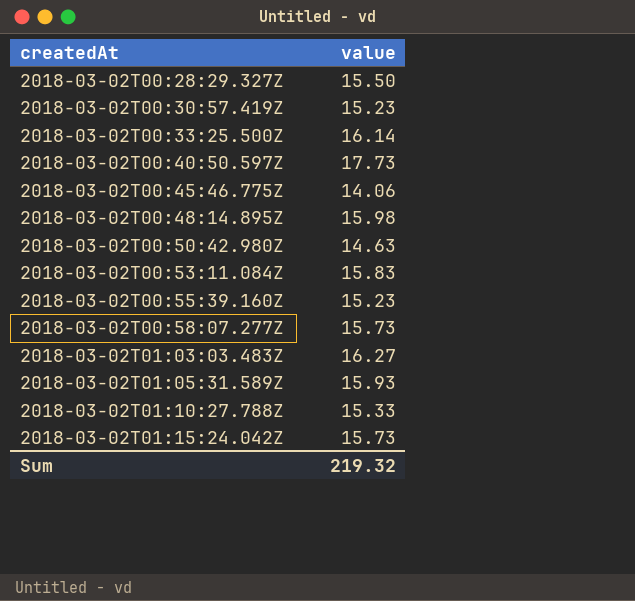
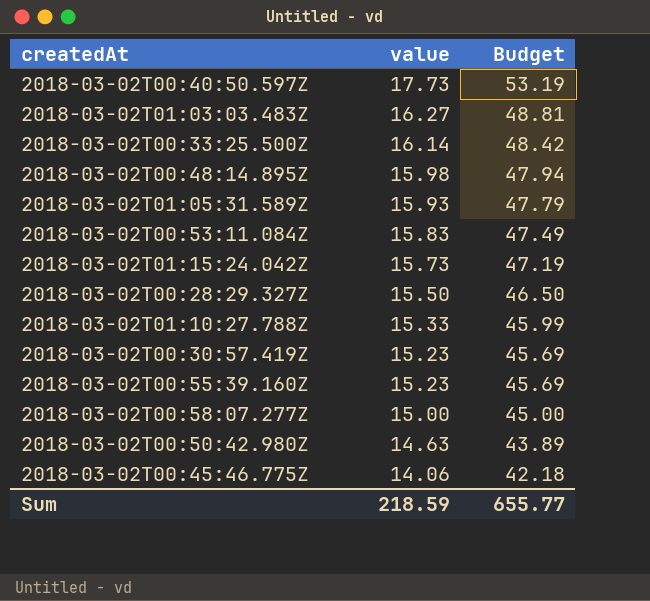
row order: createdAt ascending -> value descending
column Budget | formula: none -> [value] * 3
2018-03-02T00:58:07.277Z | value: 15.73 -> 15.00
Sum | value: 219.32 -> 218.59

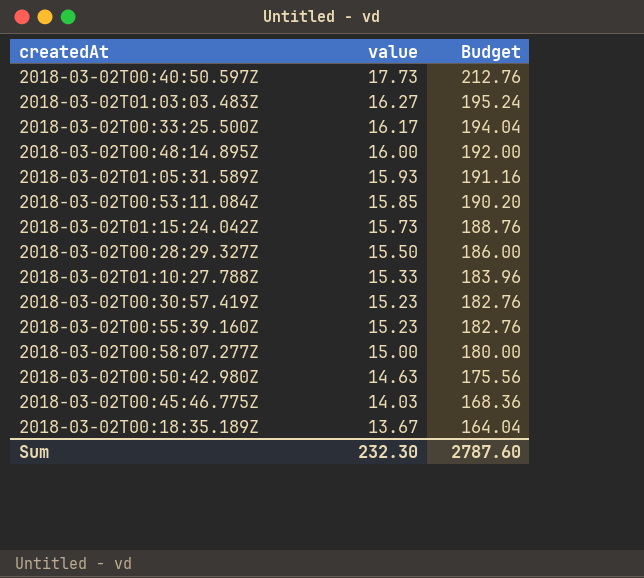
column Budget | formula: [value] * 3 -> [value] * 12
2018-03-02T00:33:25.500Z | value: 16.14 -> 16.17
2018-03-02T00:48:14.895Z | value: 15.98 -> 16.00
2018-03-02T00:53:11.084Z | value: 15.83 -> 15.85
2018-03-02T00:45:46.775Z | value: 14.06 -> 14.03
row 2018-03-02T00:18:35.189Z: none -> 13.67 | 164.04
Sum | value: 218.59 -> 232.30
Sum | Budget: 655.77 -> 2787.60

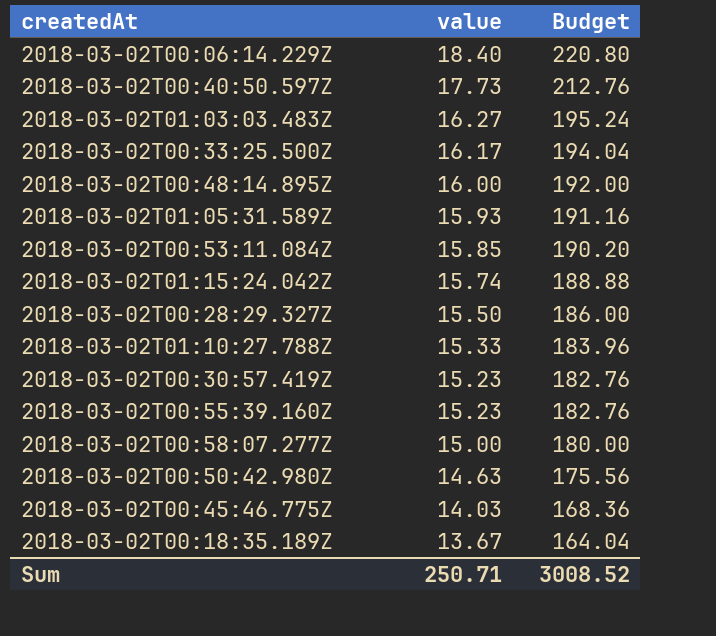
row 2018-03-02T00:06:14.229Z: none -> 18.40 | 220.80
2018-03-02T01:15:24.042Z | value: 15.73 -> 15.74
2018-03-02T01:15:24.042Z | Budget: 188.76 -> 188.88
Sum | value: 232.30 -> 250.71
Sum | Budget: 2787.60 -> 3008.52

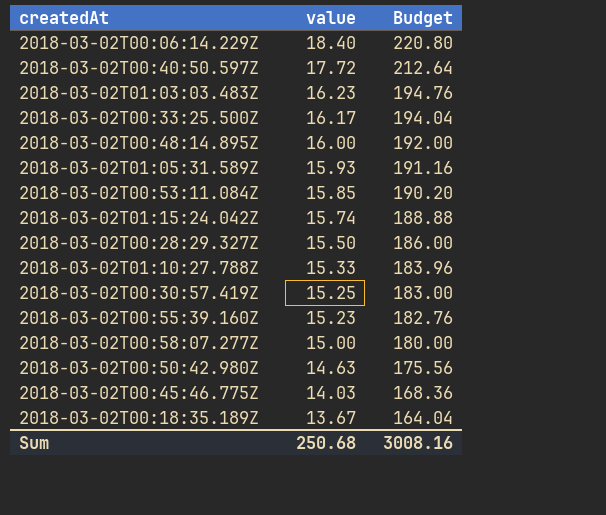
2018-03-02T00:40:50.597Z | value: 17.73 -> 17.72
2018-03-02T00:40:50.597Z | Budget: 212.76 -> 212.64
2018-03-02T01:03:03.483Z | value: 16.27 -> 16.23
2018-03-02T01:03:03.483Z | Budget: 195.24 -> 194.76
2018-03-02T00:30:57.419Z | value: 15.23 -> 15.25
2018-03-02T00:30:57.419Z | Budget: 182.76 -> 183.00
Sum | value: 250.71 -> 250.68
Sum | Budget: 3008.52 -> 3008.16

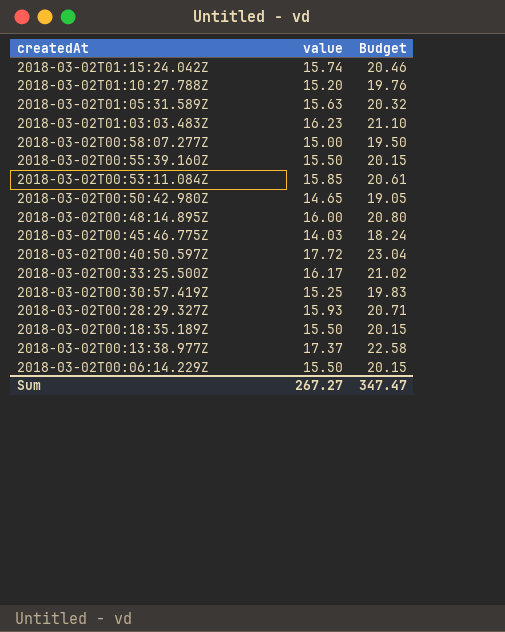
row order: value descending -> createdAt descending
column Budget | formula: [value] * 12 -> [value] * 1.3
2018-03-02T01:10:27.788Z | value: 15.33 -> 15.20
2018-03-02T01:05:31.589Z | value: 15.93 -> 15.63
2018-03-02T00:55:39.160Z | value: 15.23 -> 15.50
2018-03-02T00:50:42.980Z | value: 14.63 -> 14.65
2018-03-02T00:28:29.327Z | value: 15.50 -> 15.93
2018-03-02T00:18:35.189Z | value: 13.67 -> 15.50
row 2018-03-02T00:13:38.977Z: none -> 17.37 | 22.58
2018-03-02T00:06:14.229Z | value: 18.40 -> 15.50
Sum | value: 250.68 -> 267.27
Sum | Budget: 3008.16 -> 347.47

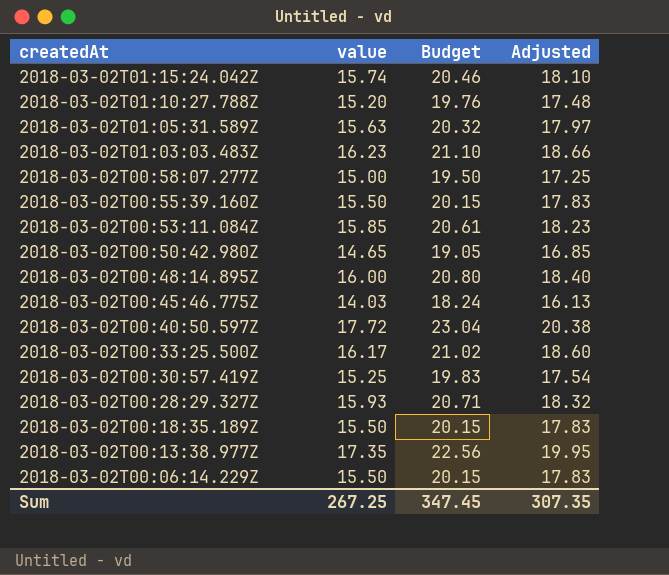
column Adjusted | formula: none -> [value] * 1.15
2018-03-02T00:13:38.977Z | value: 17.37 -> 17.35
2018-03-02T00:13:38.977Z | Budget: 22.58 -> 22.56
Sum | value: 267.27 -> 267.25
Sum | Budget: 347.47 -> 347.45

